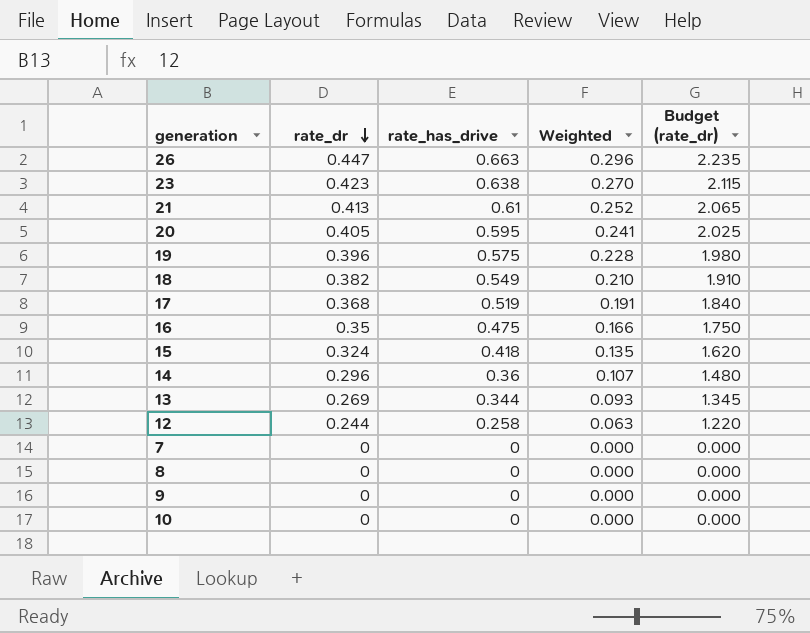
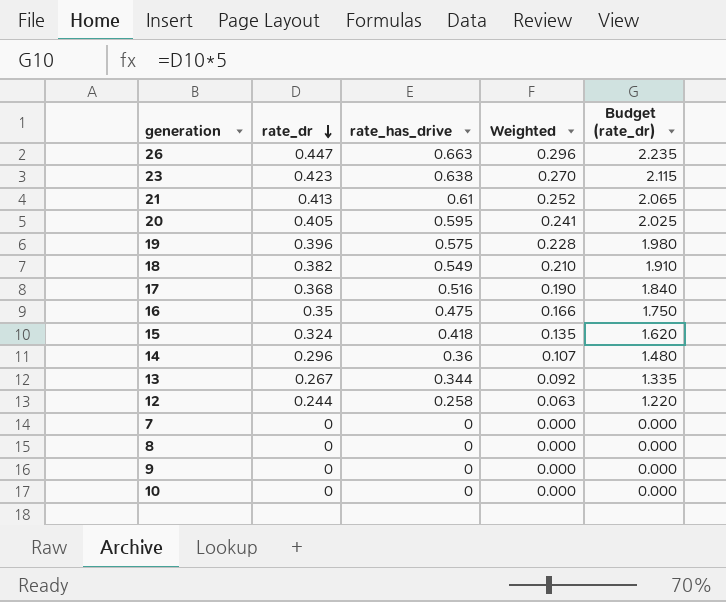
17 | rate_has_drive: 0.519 -> 0.516
17 | Weighted: 0.191 -> 0.190
13 | rate_dr: 0.269 -> 0.267
13 | Weighted: 0.093 -> 0.092
13 | Budget (rate_dr): 1.345 -> 1.335

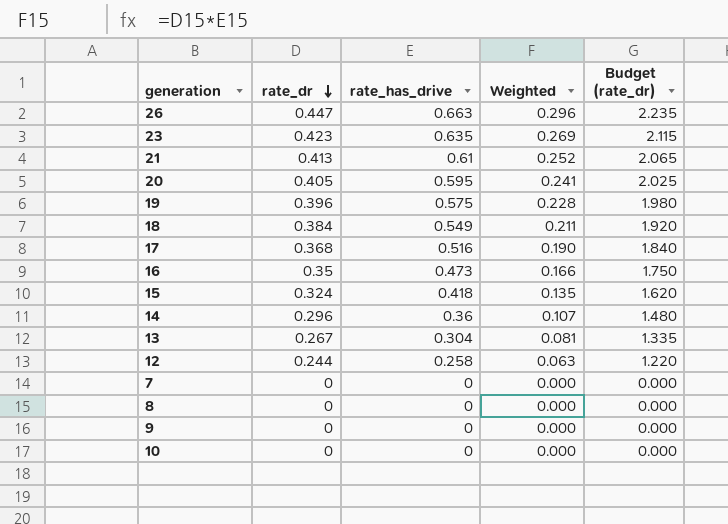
23 | rate_has_drive: 0.638 -> 0.635
23 | Weighted: 0.270 -> 0.269
18 | rate_dr: 0.382 -> 0.384
18 | Weighted: 0.210 -> 0.211
18 | Budget (rate_dr): 1.910 -> 1.920
16 | rate_has_drive: 0.475 -> 0.473
13 | rate_has_drive: 0.344 -> 0.304
13 | Weighted: 0.092 -> 0.081

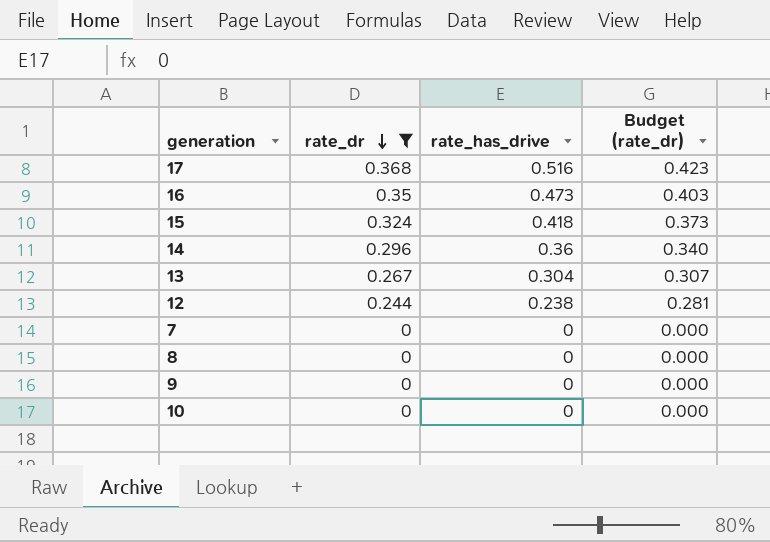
filter: none -> rate_dr <= 0.368
column Weighted | formula: [rate_dr] * [rate_has_drive] -> none
column Budget (rate_dr) | formula: [rate_dr] * 5 -> [rate_dr] * 1.15
12 | rate_has_drive: 0.258 -> 0.238

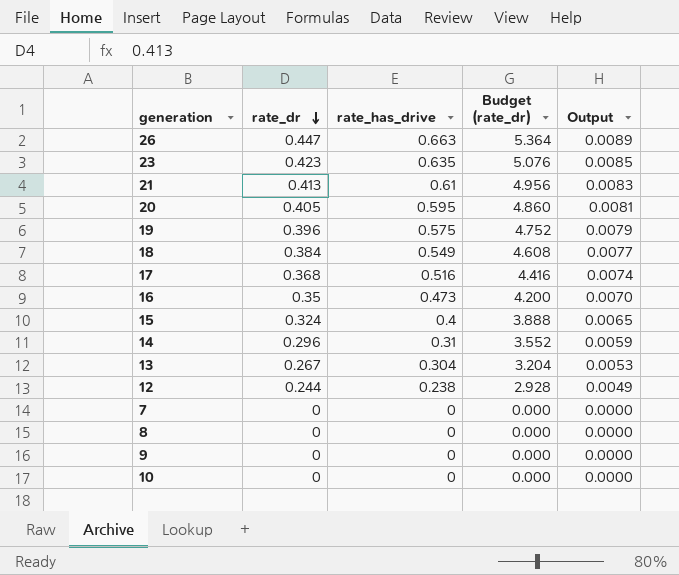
filter: rate_dr <= 0.368 -> none
column Budget (rate_dr) | formula: [rate_dr] * 1.15 -> [rate_dr] * 12
column Output | formula: none -> [rate_dr] * 0.02
15 | rate_has_drive: 0.418 -> 0.4
14 | rate_has_drive: 0.36 -> 0.31

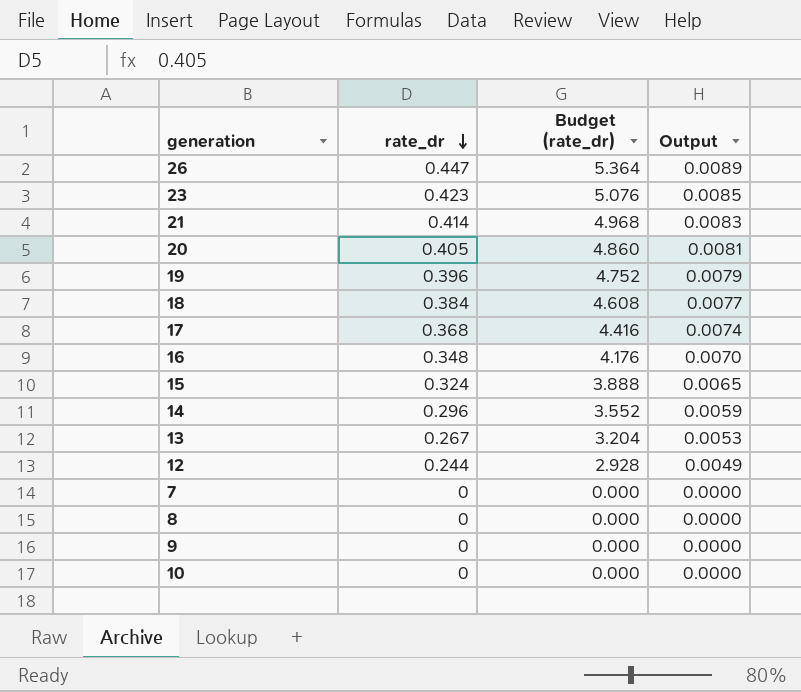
column rate_has_drive | position: 3 -> none
21 | rate_dr: 0.413 -> 0.414
21 | Budget (rate_dr): 4.956 -> 4.968
16 | rate_dr: 0.35 -> 0.348
16 | Budget (rate_dr): 4.200 -> 4.176

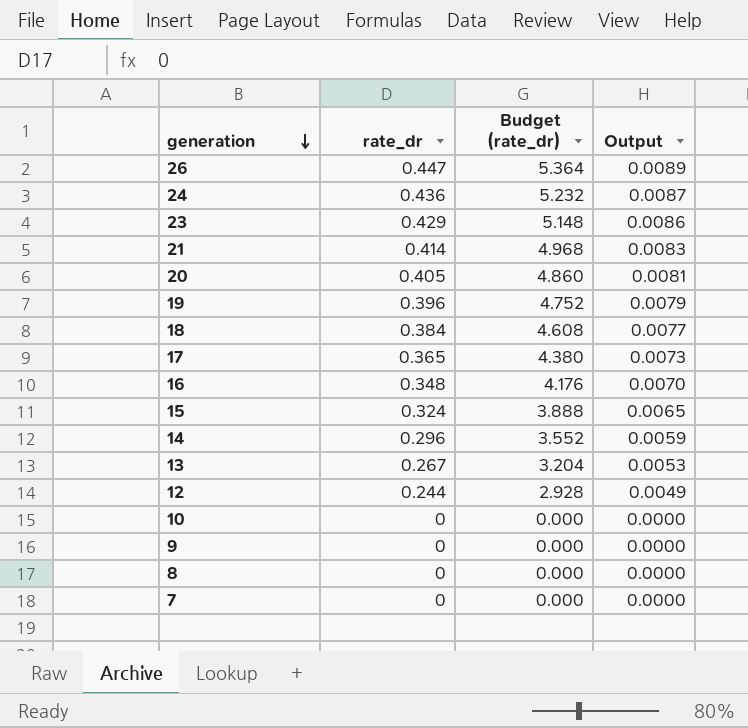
row order: rate_dr descending -> generation descending
row 24: none -> 0.436 | 5.232 | 0.0087
23 | rate_dr: 0.423 -> 0.429
23 | Budget (rate_dr): 5.076 -> 5.148
23 | Output: 0.0085 -> 0.0086
17 | rate_dr: 0.368 -> 0.365
17 | Budget (rate_dr): 4.416 -> 4.380
17 | Output: 0.0074 -> 0.0073

